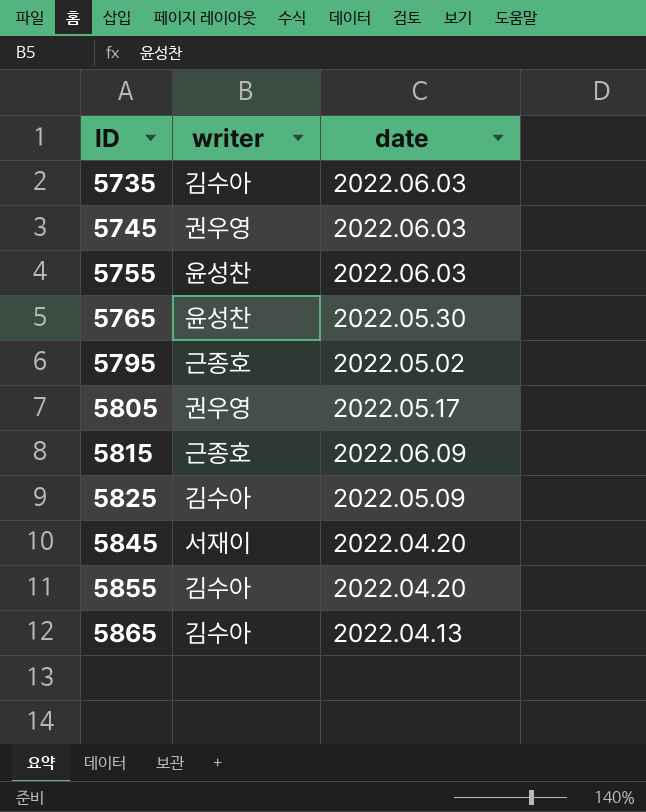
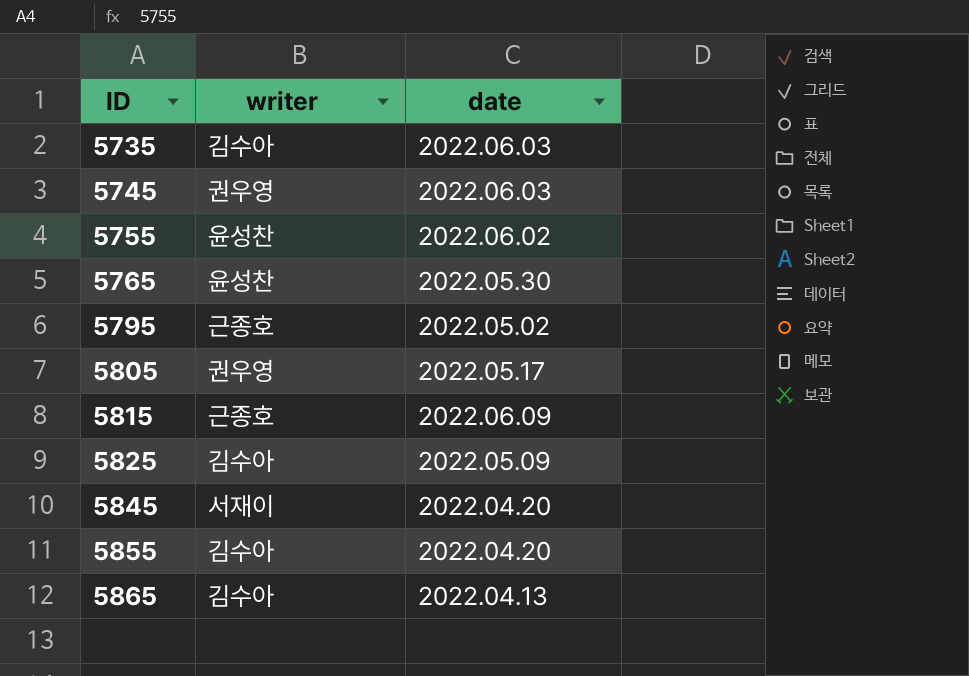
5755 | date: 2022.06.03 -> 2022.06.02

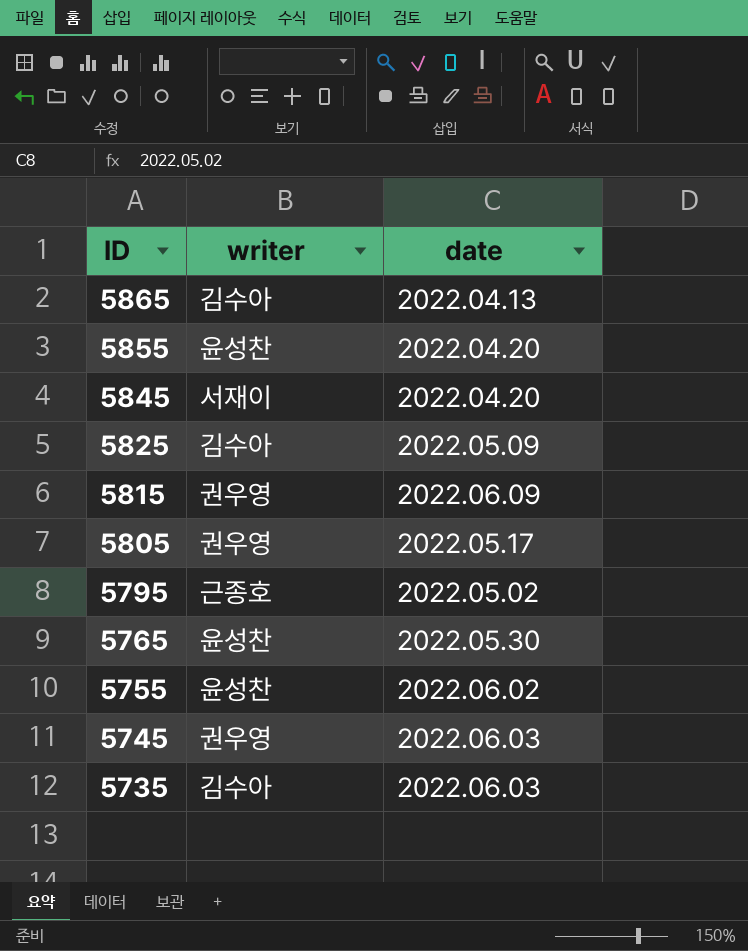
row order: ID ascending -> ID descending
5855 | writer: 김수아 -> 윤성찬
5815 | writer: 근종호 -> 권우영

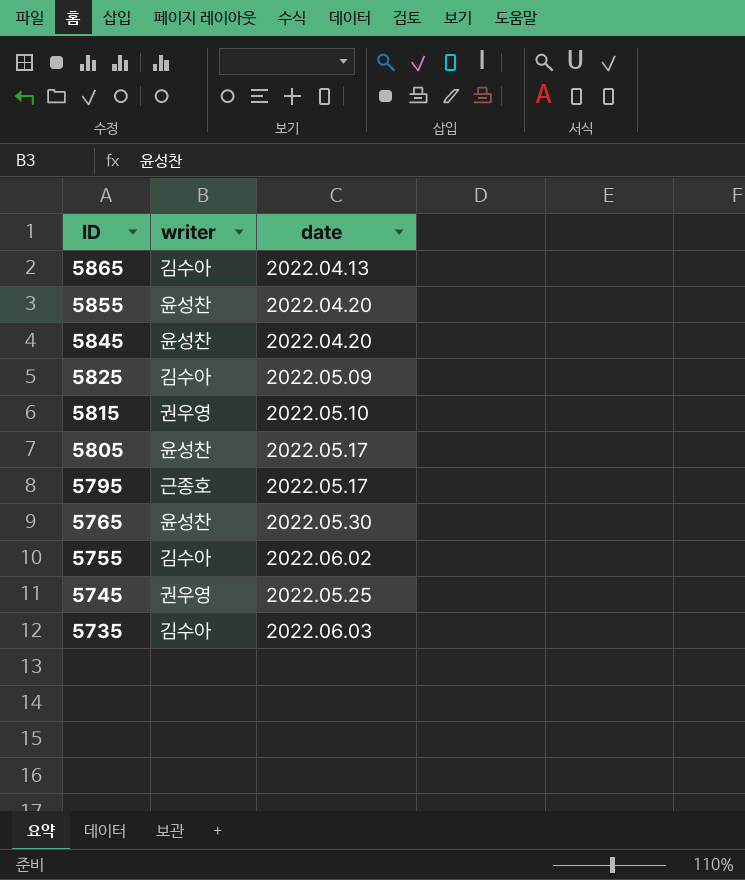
5845 | writer: 서재이 -> 윤성찬
5815 | date: 2022.06.09 -> 2022.05.10
5805 | writer: 권우영 -> 윤성찬
5795 | date: 2022.05.02 -> 2022.05.17
5755 | writer: 윤성찬 -> 김수아
5745 | date: 2022.06.03 -> 2022.05.25

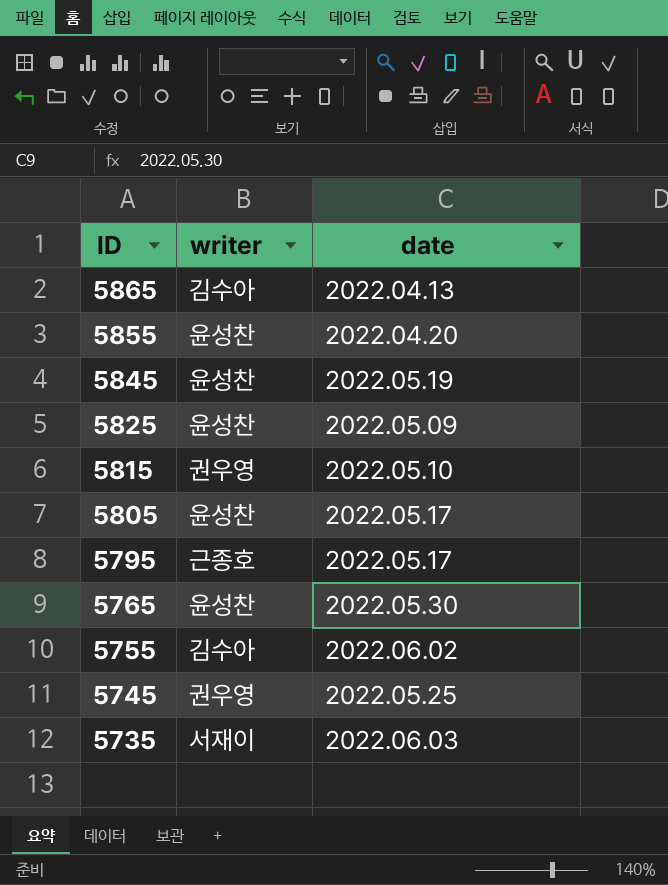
5845 | date: 2022.04.20 -> 2022.05.19
5825 | writer: 김수아 -> 윤성찬
5735 | writer: 김수아 -> 서재이

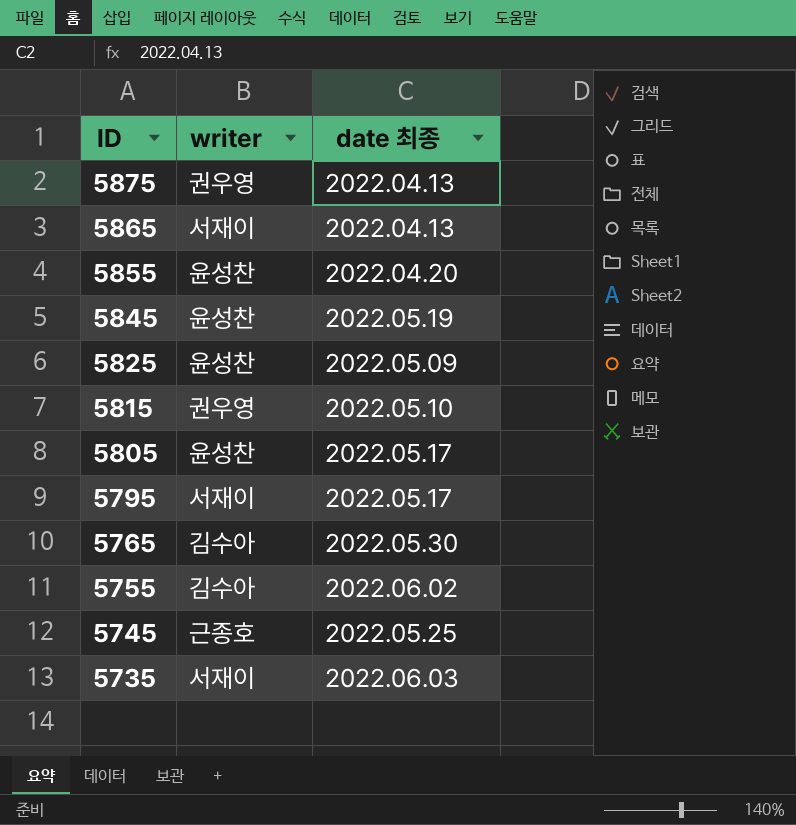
column name: date -> date 최종
row 5875: none -> 권우영 | 2022.04.13
5865 | writer: 김수아 -> 서재이
5795 | writer: 근종호 -> 서재이
5765 | writer: 윤성찬 -> 김수아
5745 | writer: 권우영 -> 근종호

